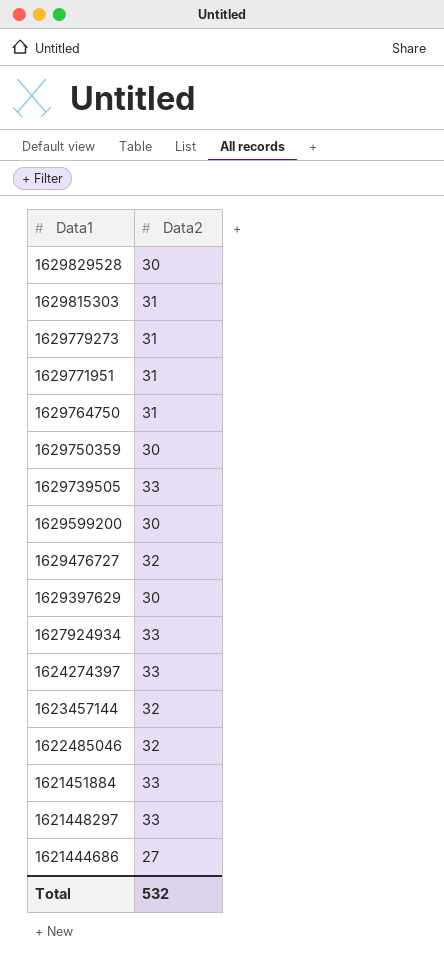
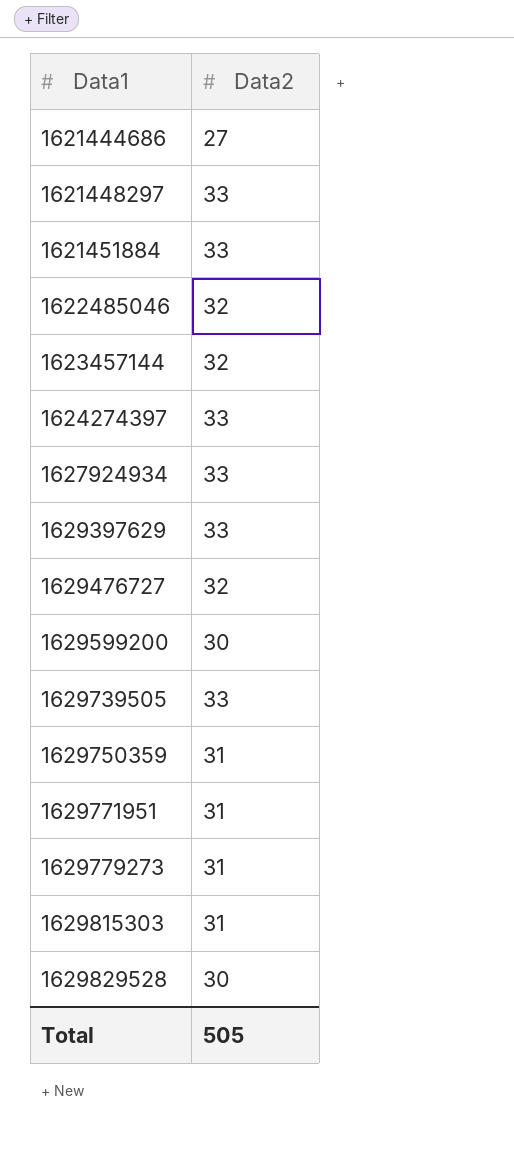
row order: Data1 descending -> Data1 ascending
row 1629764750: 31 -> none
1629397629 | Data2: 30 -> 33
1629750359 | Data2: 30 -> 31
Total | Data2: 532 -> 505

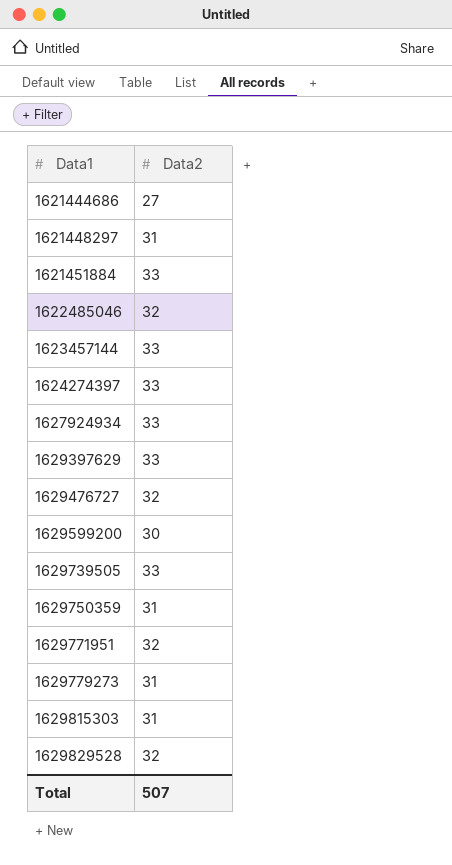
1621448297 | Data2: 33 -> 31
1623457144 | Data2: 32 -> 33
1629771951 | Data2: 31 -> 32
1629829528 | Data2: 30 -> 32
Total | Data2: 505 -> 507

